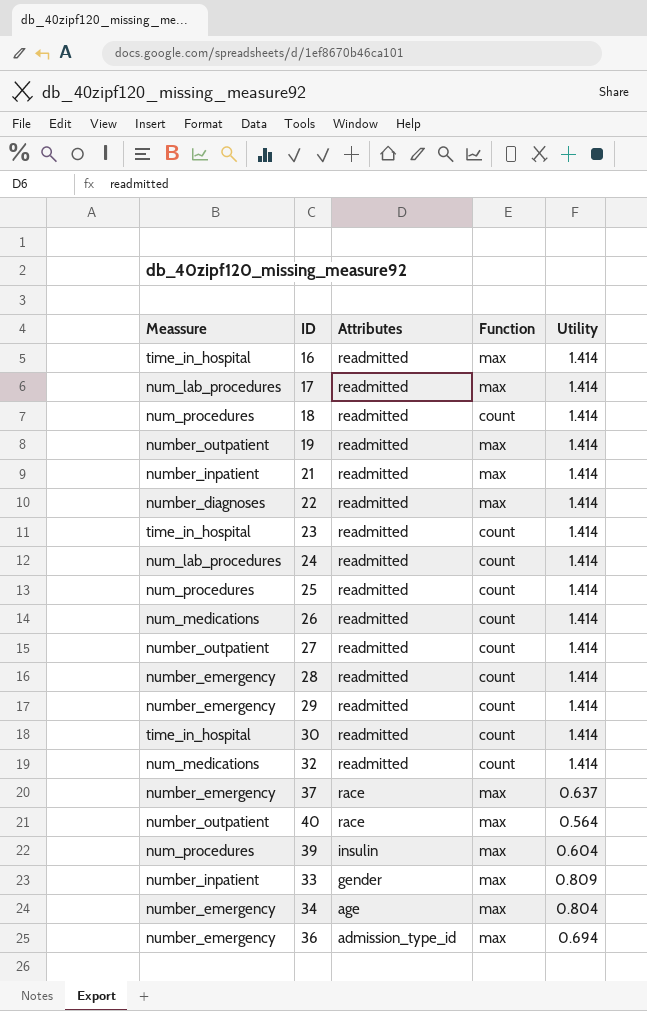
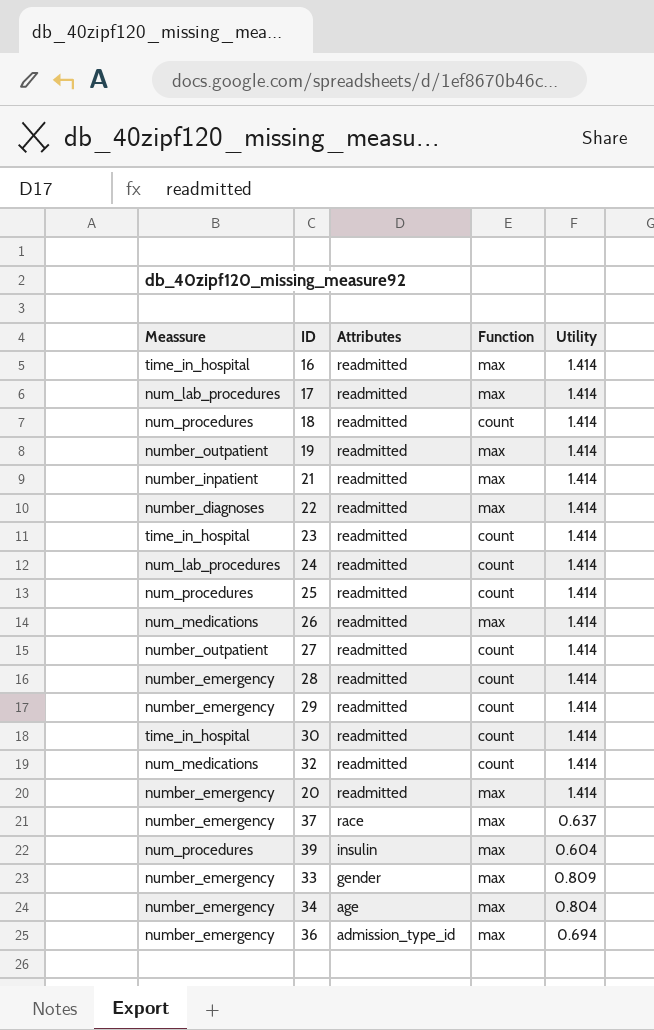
row 40: number_outpatient | race | max | 0.564 -> none
26 | Function: count -> max
row 20: none -> number_emergency | readmitted | max | 1.414
33 | Meassure: number_inpatient -> number_emergency

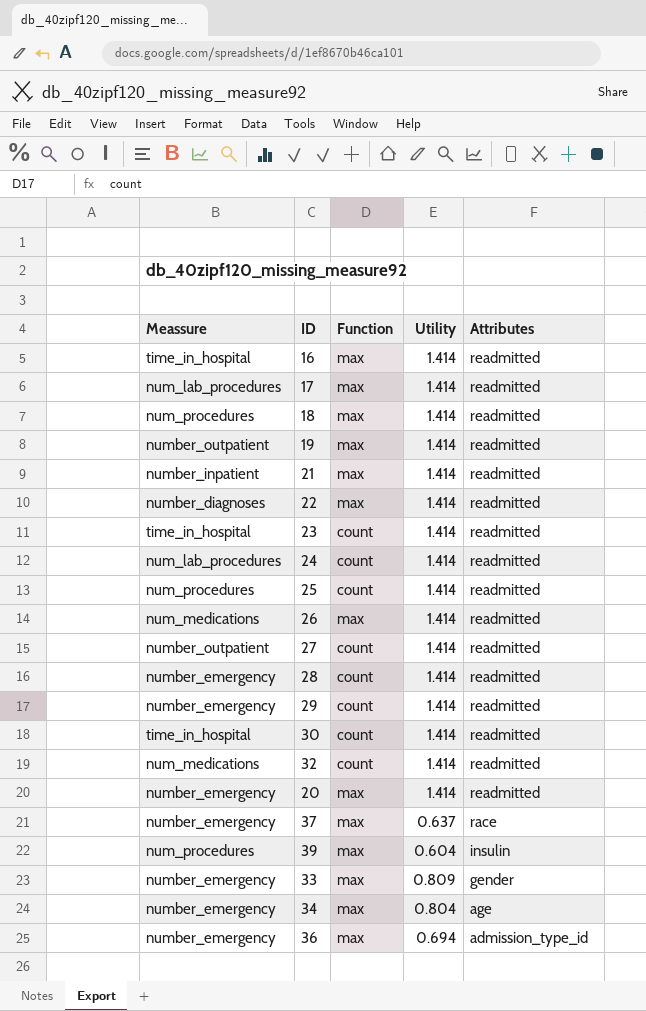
column Attributes | position: 3 -> 5
18 | Function: count -> max

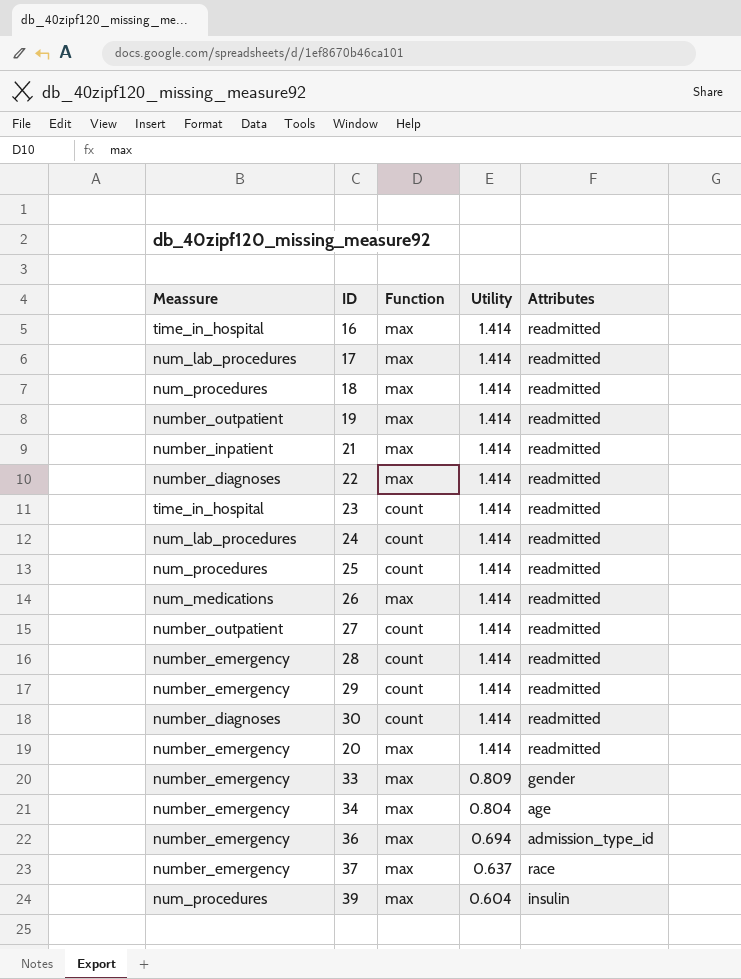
row order: Attributes descending -> Utility descending
row 32: num_medications | count | 1.414 | readmitted -> none
30 | Meassure: time_in_hospital -> number_diagnoses

